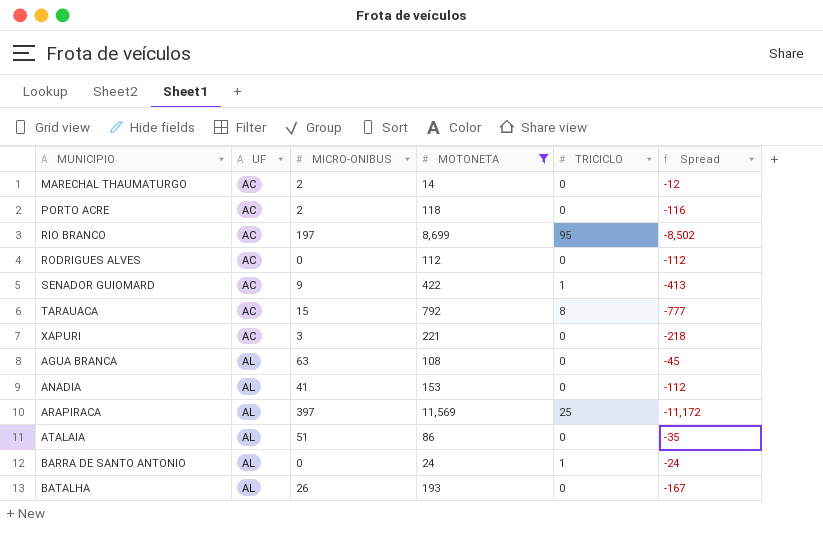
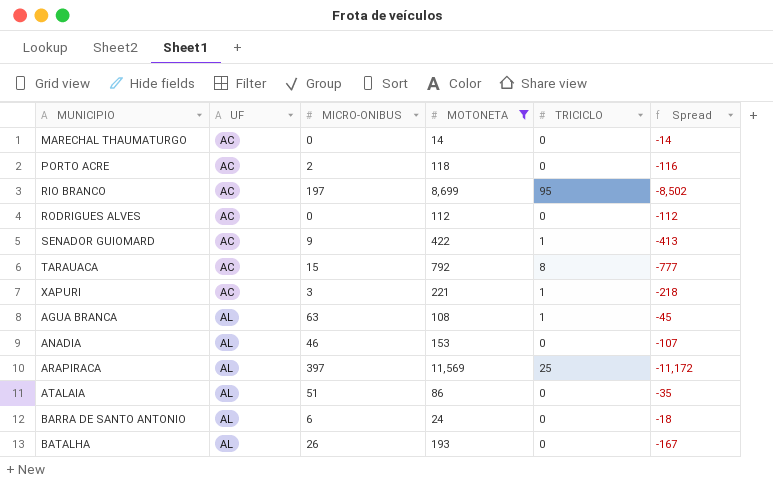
MARECHAL THAUMATURGO | MICRO-ONIBUS: 2 -> 0
MARECHAL THAUMATURGO | Spread: -12 -> -14
XAPURI | TRICICLO: 0 -> 1
AGUA BRANCA | TRICICLO: 0 -> 1
ANADIA | MICRO-ONIBUS: 41 -> 46
ANADIA | Spread: -112 -> -107
BARRA DE SANTO ANTONIO | MICRO-ONIBUS: 0 -> 6
BARRA DE SANTO ANTONIO | TRICICLO: 1 -> 0
BARRA DE SANTO ANTONIO | Spread: -24 -> -18

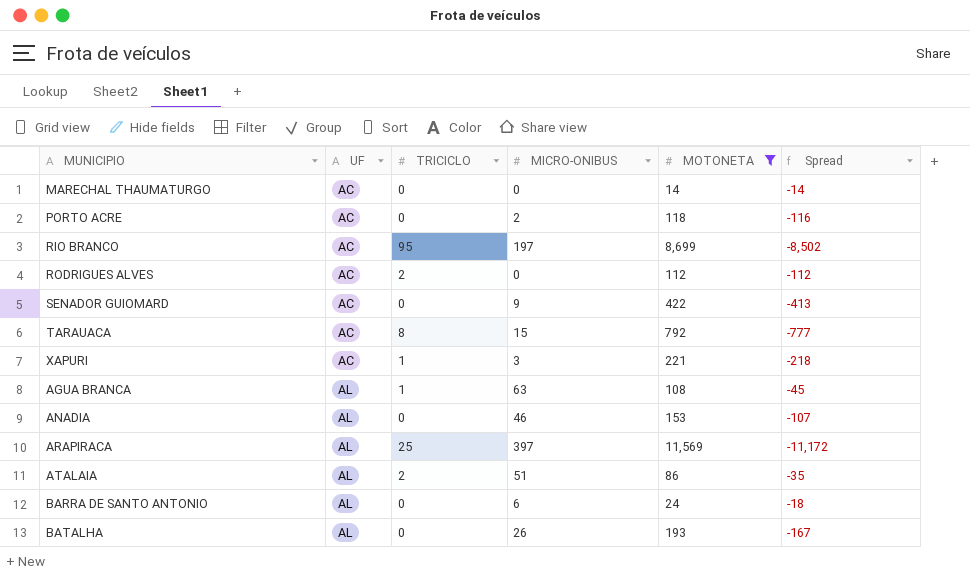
column TRICICLO | position: 5 -> 3
RODRIGUES ALVES | TRICICLO: 0 -> 2
SENADOR GUIOMARD | TRICICLO: 1 -> 0
ATALAIA | TRICICLO: 0 -> 2

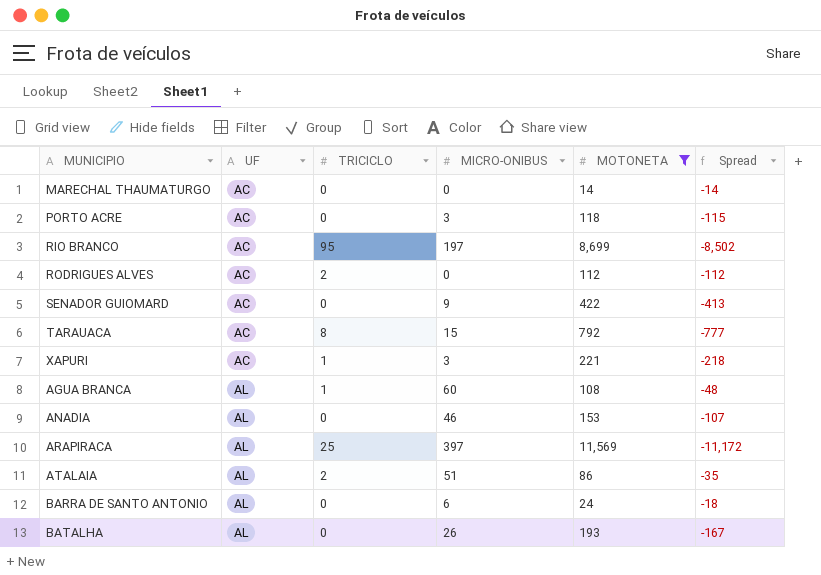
PORTO ACRE | MICRO-ONIBUS: 2 -> 3
PORTO ACRE | Spread: -116 -> -115
AGUA BRANCA | MICRO-ONIBUS: 63 -> 60
AGUA BRANCA | Spread: -45 -> -48

